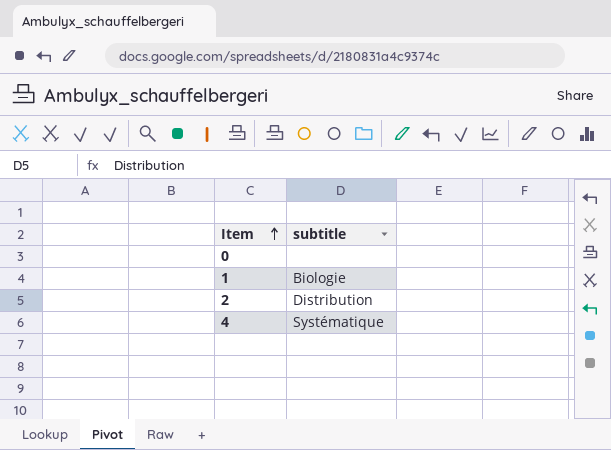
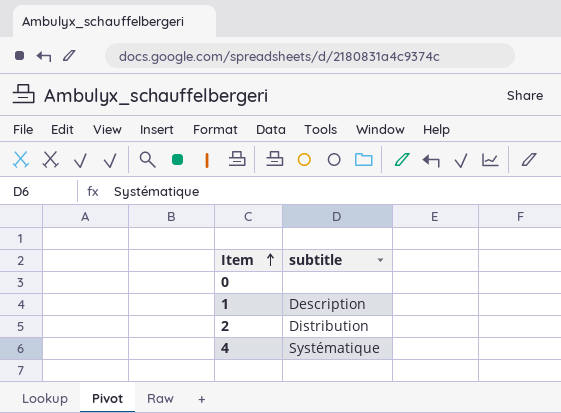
1 | subtitle: Biologie -> Description

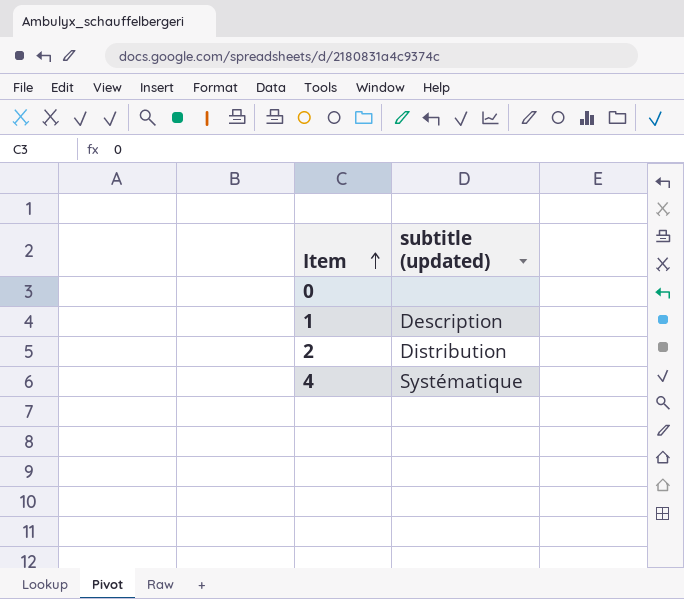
column name: subtitle -> subtitle (updated)

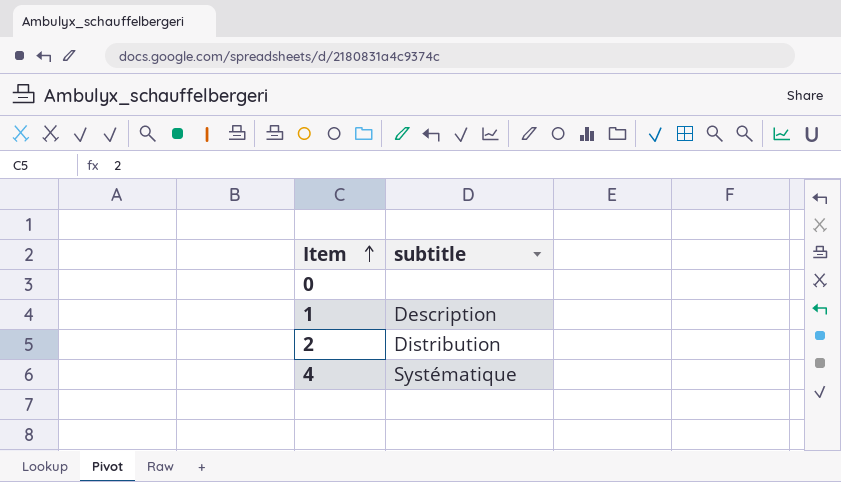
column name: subtitle (updated) -> subtitle

